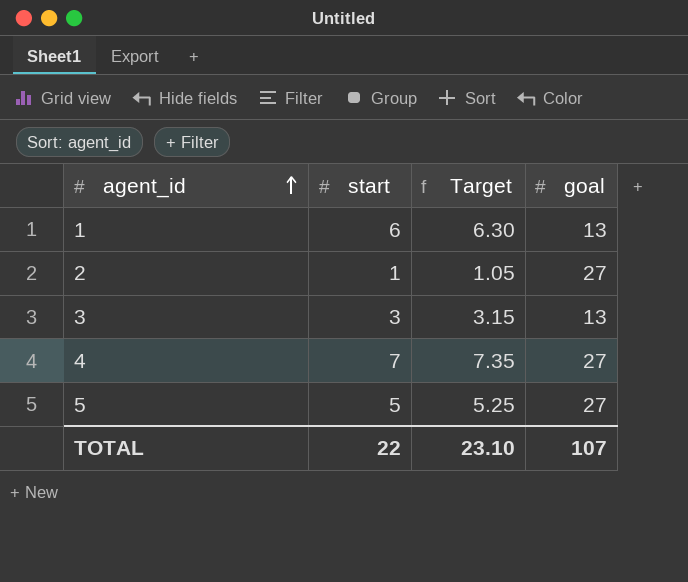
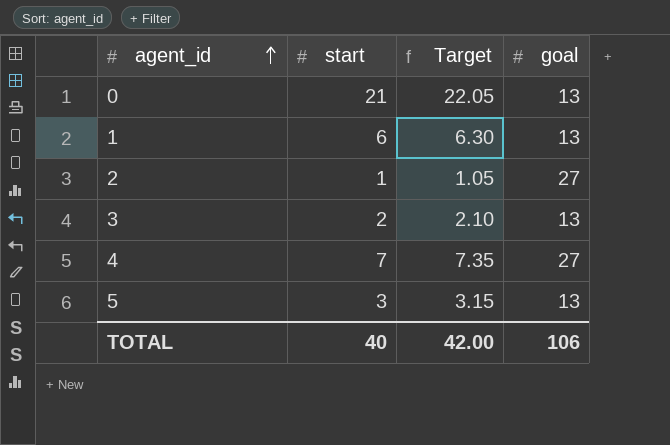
row 0: none -> 21 | 22.05 | 13
3 | start: 3 -> 2
3 | Target: 3.15 -> 2.10
5 | start: 5 -> 3
5 | Target: 5.25 -> 3.15
5 | goal: 27 -> 13
TOTAL | start: 22 -> 40
TOTAL | Target: 23.10 -> 42.00
TOTAL | goal: 107 -> 106

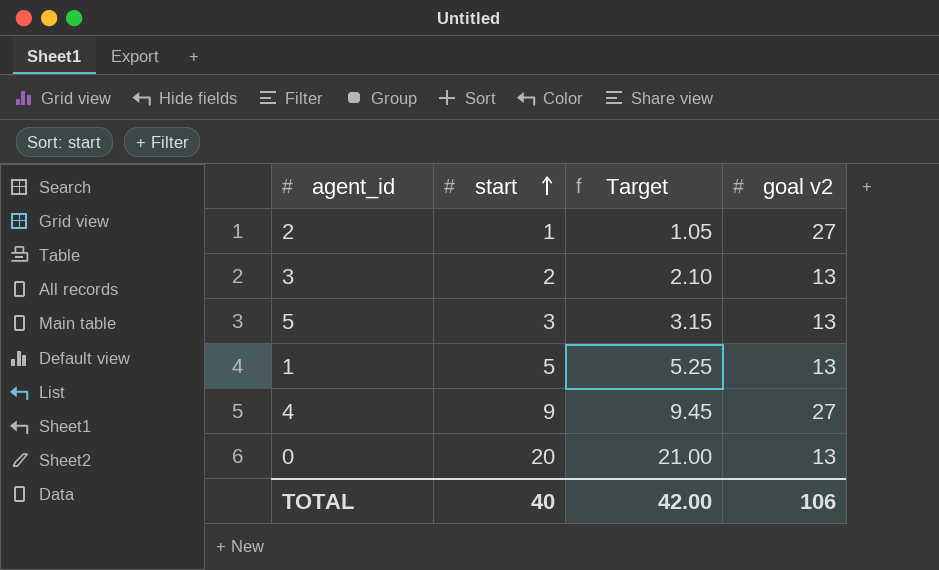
row order: agent_id ascending -> start ascending
column name: goal -> goal v2
1 | start: 6 -> 5
1 | Target: 6.30 -> 5.25
4 | start: 7 -> 9
4 | Target: 7.35 -> 9.45
0 | start: 21 -> 20
0 | Target: 22.05 -> 21.00

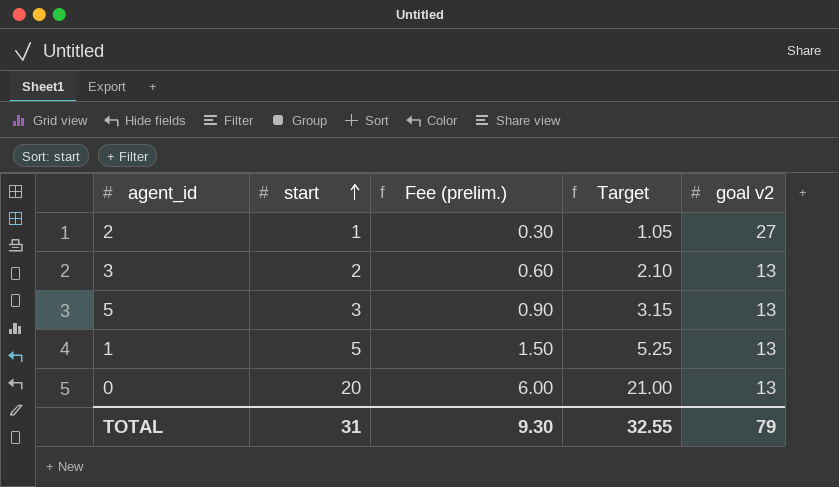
column Fee (prelim.) | formula: none -> [start] * 0.3
row 4: 9 | 9.45 | 27 -> none
TOTAL | start: 40 -> 31
TOTAL | Target: 42.00 -> 32.55
TOTAL | goal v2: 106 -> 79

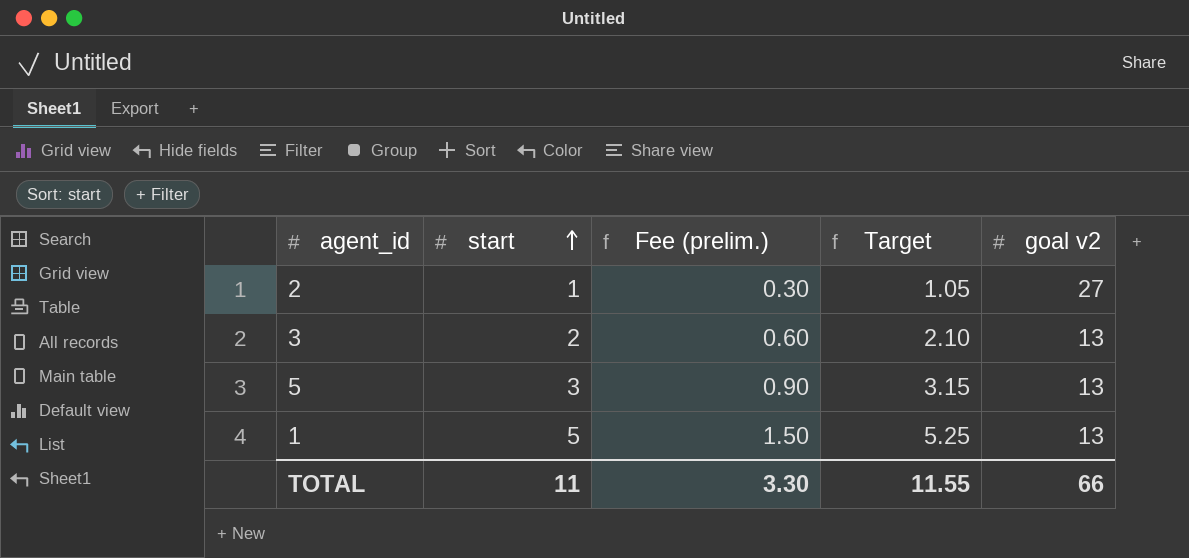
row 0: 20 | 6.00 | 21.00 | 13 -> none
TOTAL | start: 31 -> 11
TOTAL | Fee (prelim.): 9.30 -> 3.30
TOTAL | Target: 32.55 -> 11.55
TOTAL | goal v2: 79 -> 66

